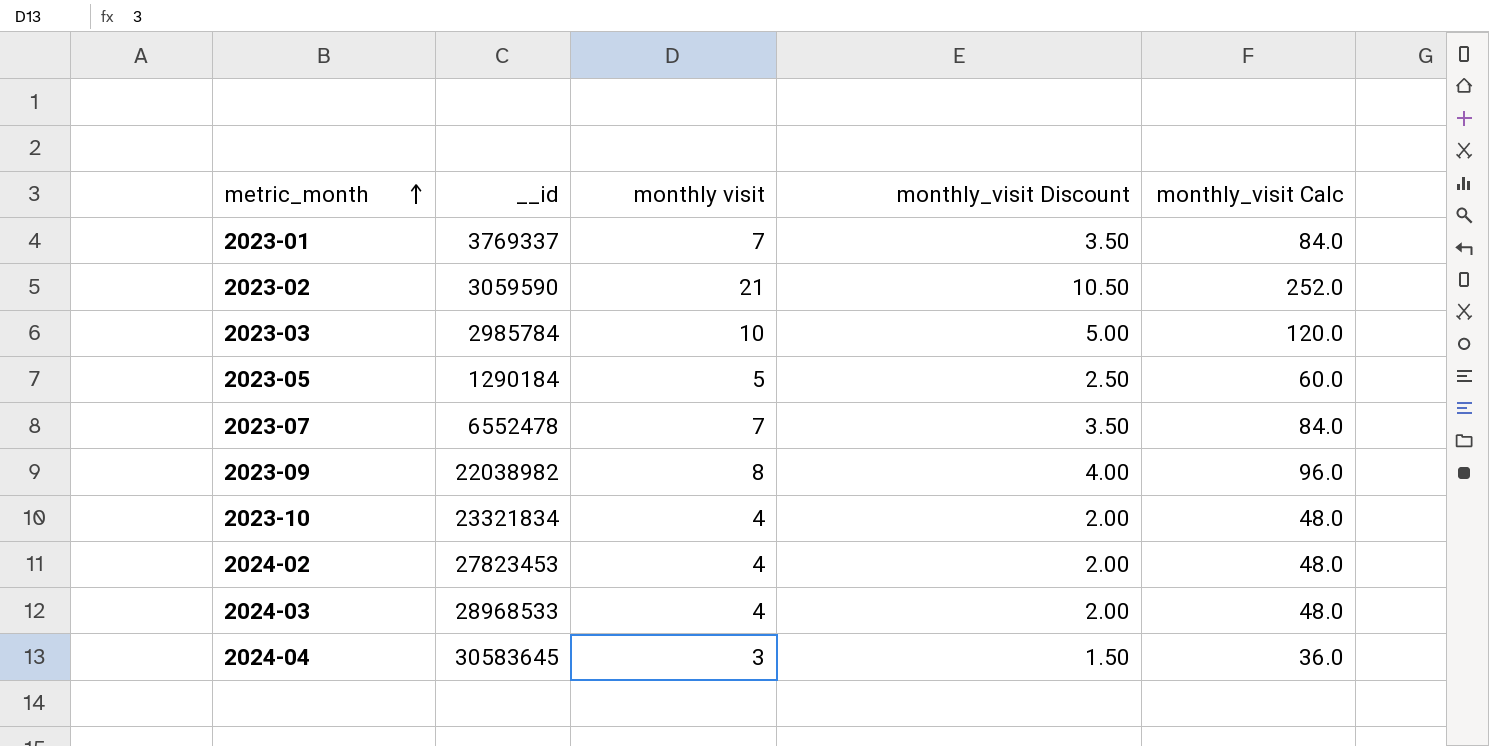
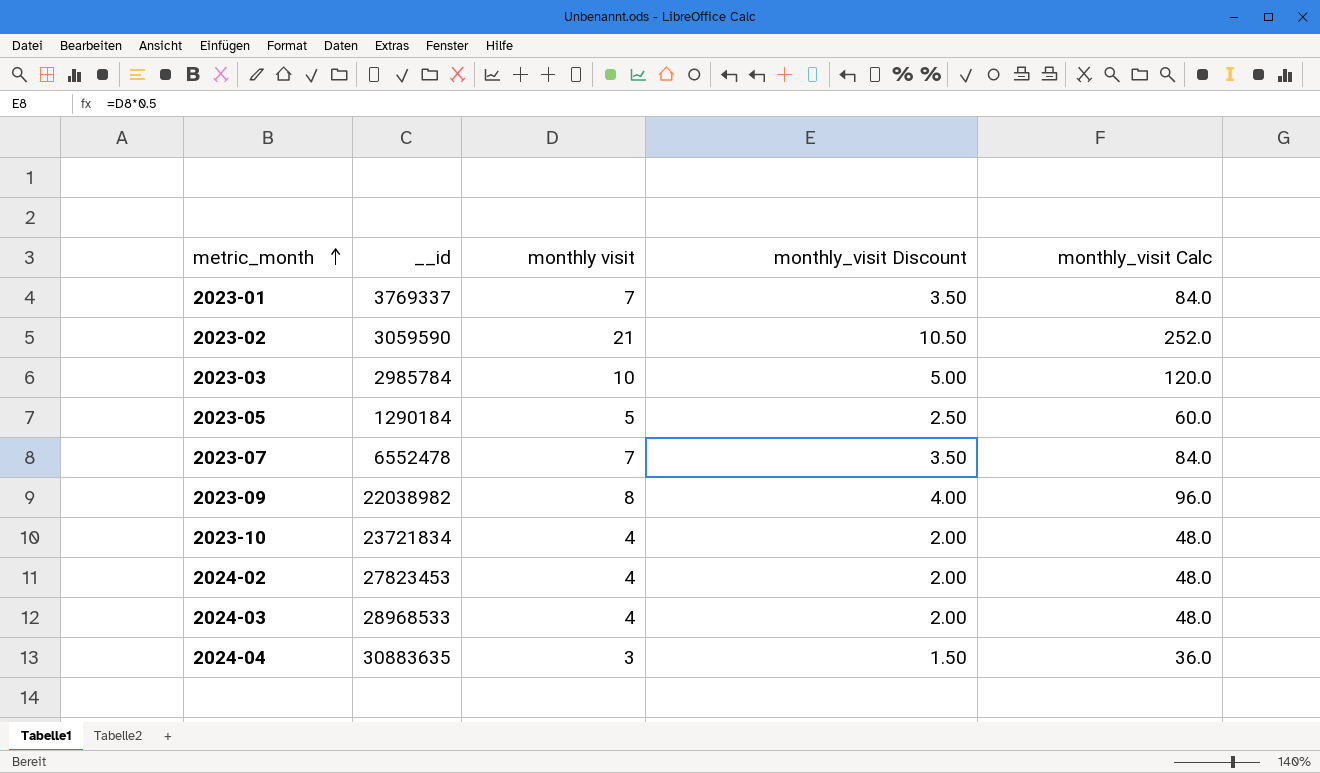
2023-10 | __id: 23321834 -> 23721834
2024-04 | __id: 30583645 -> 30883635

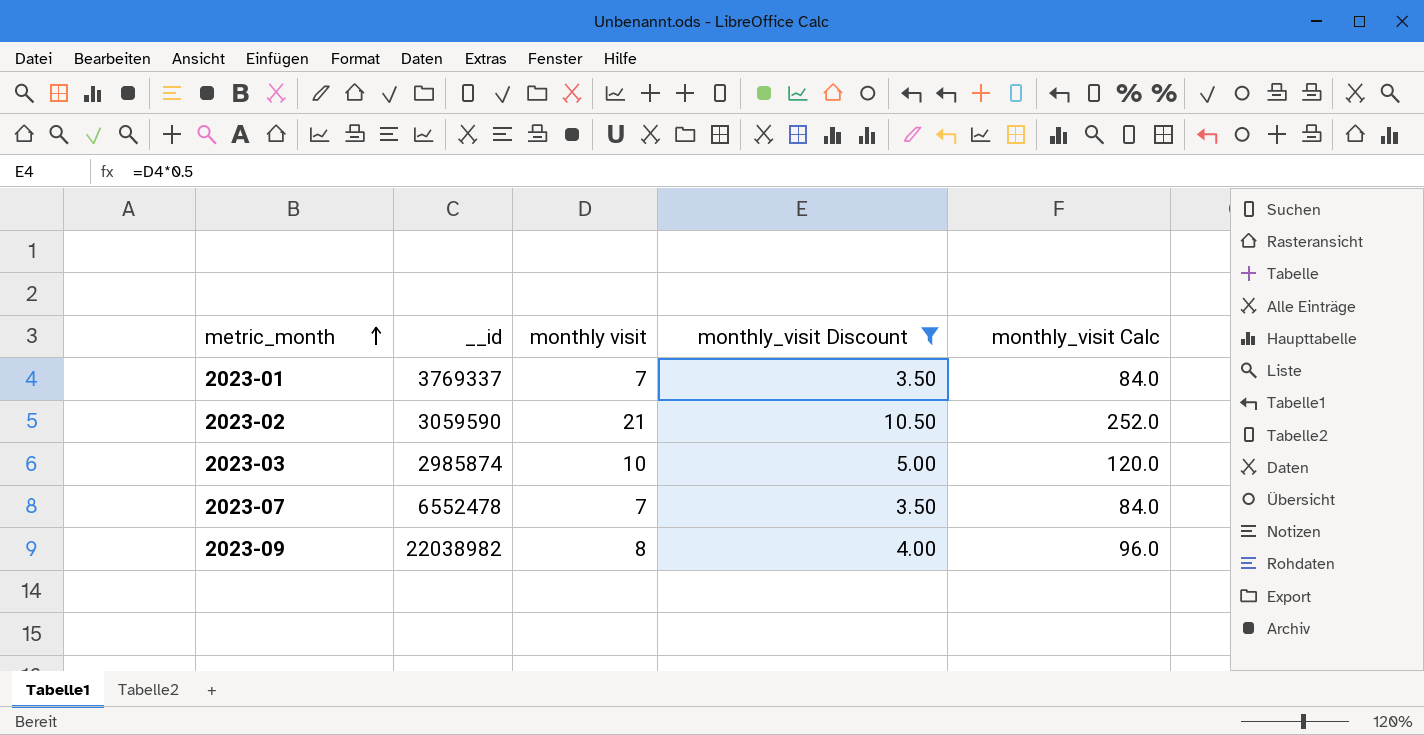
filter: none -> monthly_visit Discount >= 3.50
2023-03 | __id: 2985784 -> 2985874

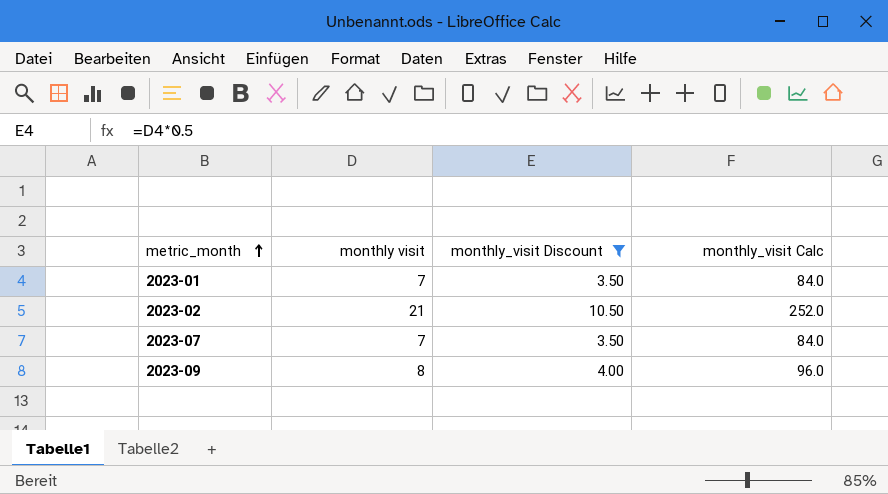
column __id | position: 2 -> none
row 2023-03: 2985874 | 10 | 5.00 | 120.0 -> none

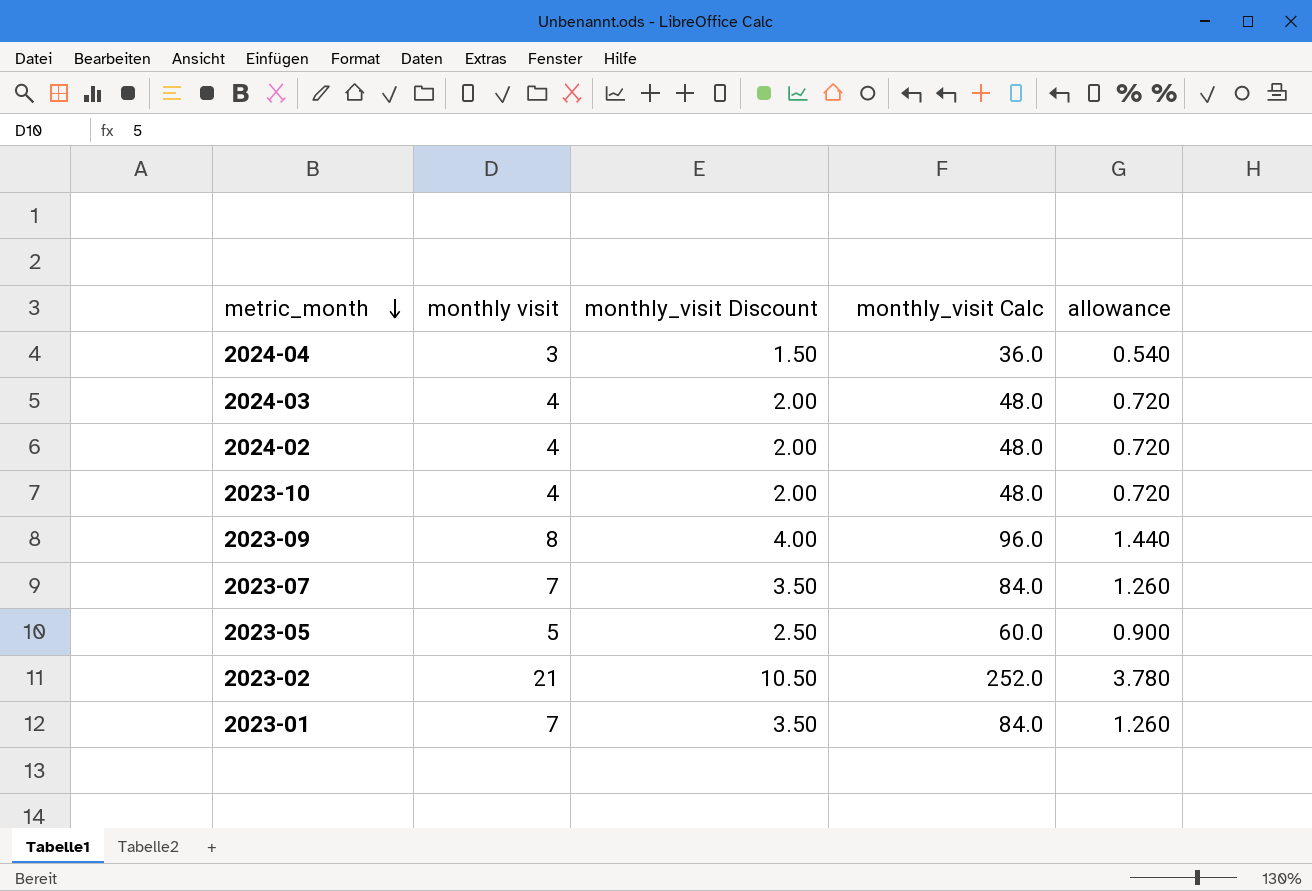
filter: monthly_visit Discount >= 3.50 -> none
row order: metric_month ascending -> metric_month descending
column allowance | formula: none -> [monthly visit] * 0.18

